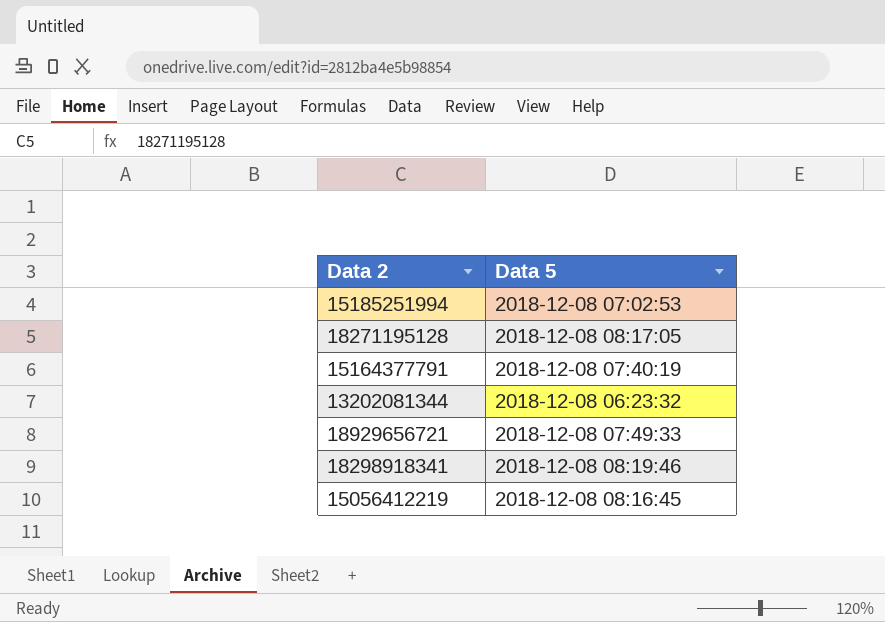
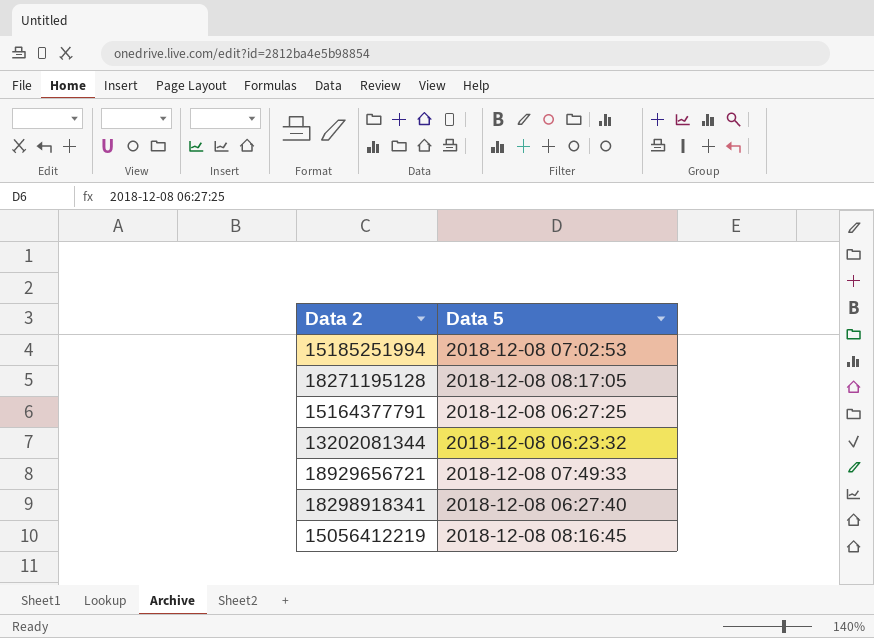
15164377791 | Data 5: 2018-12-08 07:40:19 -> 2018-12-08 06:27:25
18298918341 | Data 5: 2018-12-08 08:19:46 -> 2018-12-08 06:27:40

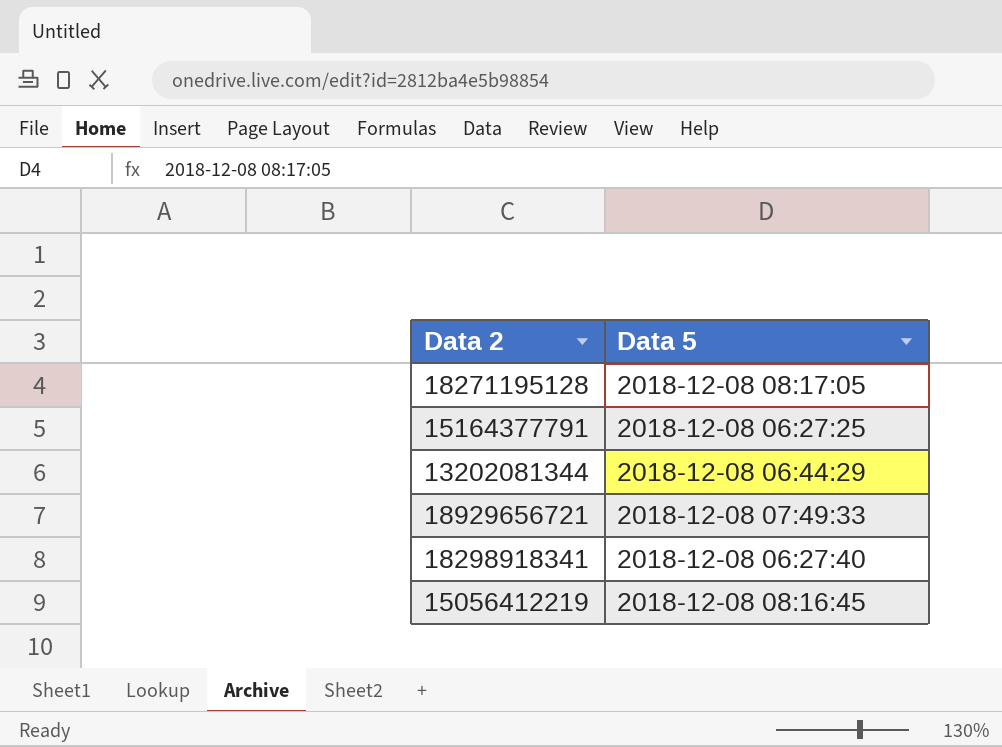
row 15185251994: 2018-12-08 07:02:53 -> none
13202081344 | Data 5: 2018-12-08 06:23:32 -> 2018-12-08 06:44:29

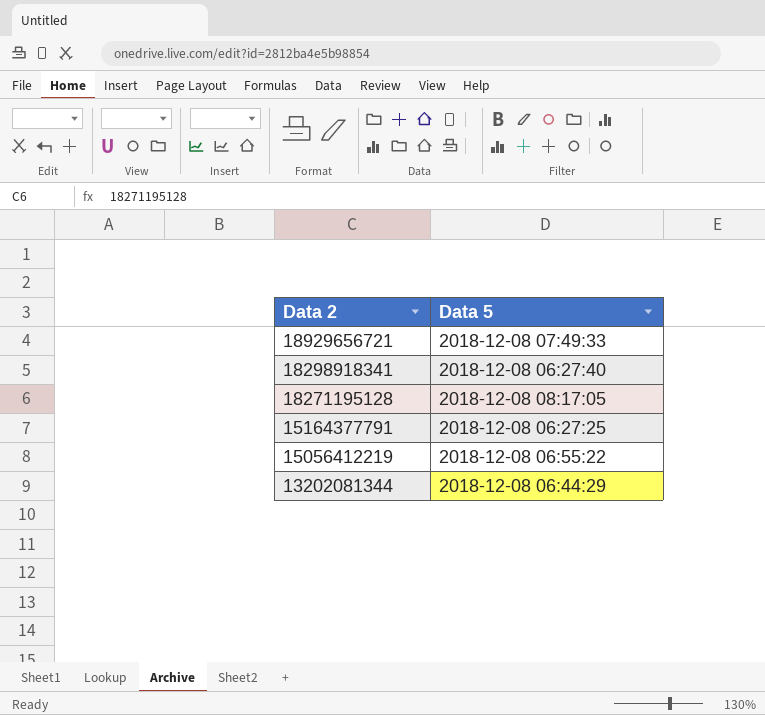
row order: none -> Data 2 descending
15056412219 | Data 5: 2018-12-08 08:16:45 -> 2018-12-08 06:55:22

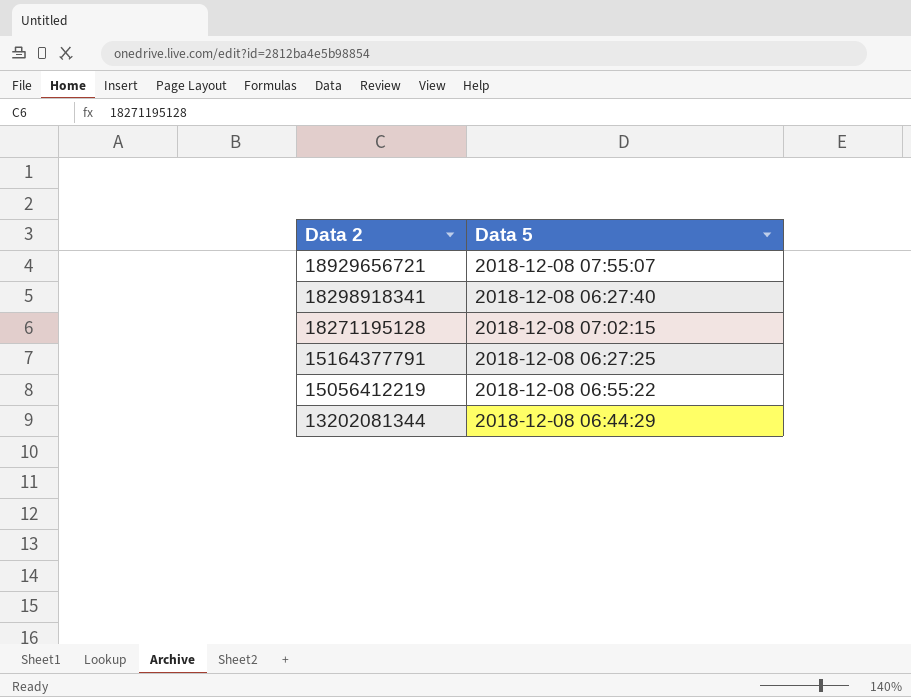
18929656721 | Data 5: 2018-12-08 07:49:33 -> 2018-12-08 07:55:07
18271195128 | Data 5: 2018-12-08 08:17:05 -> 2018-12-08 07:02:15

